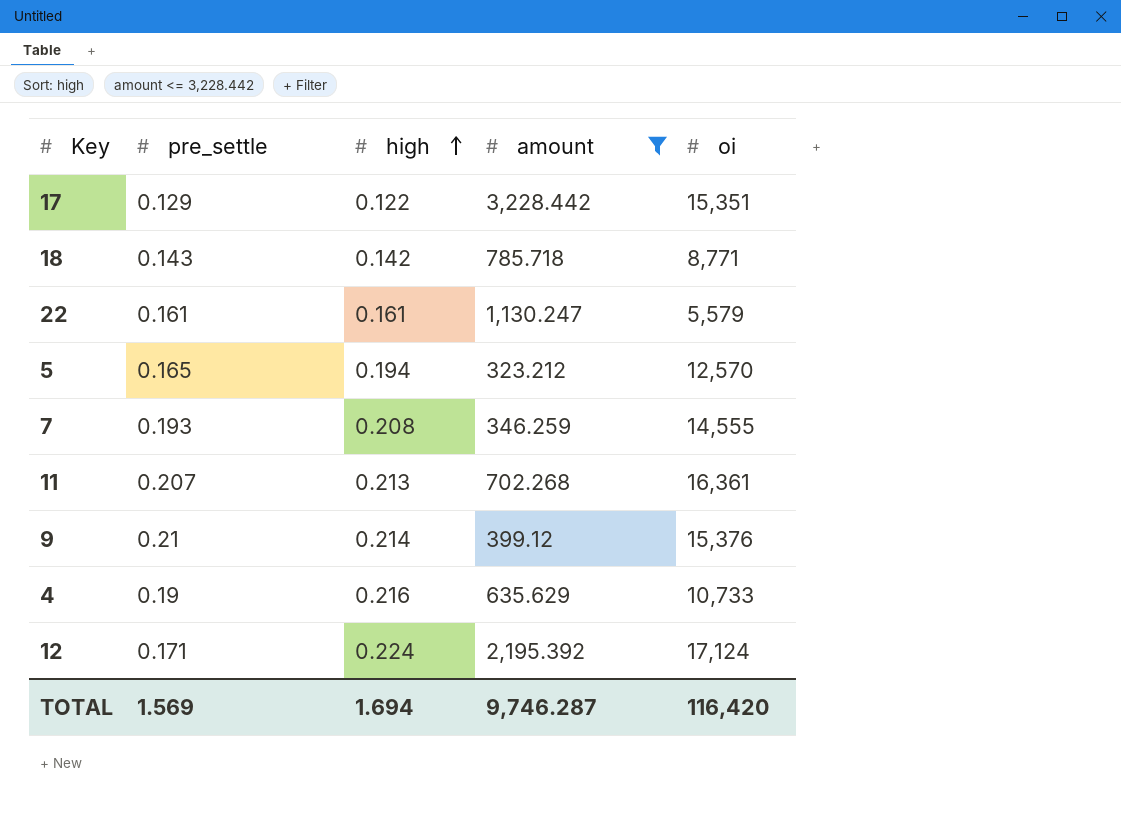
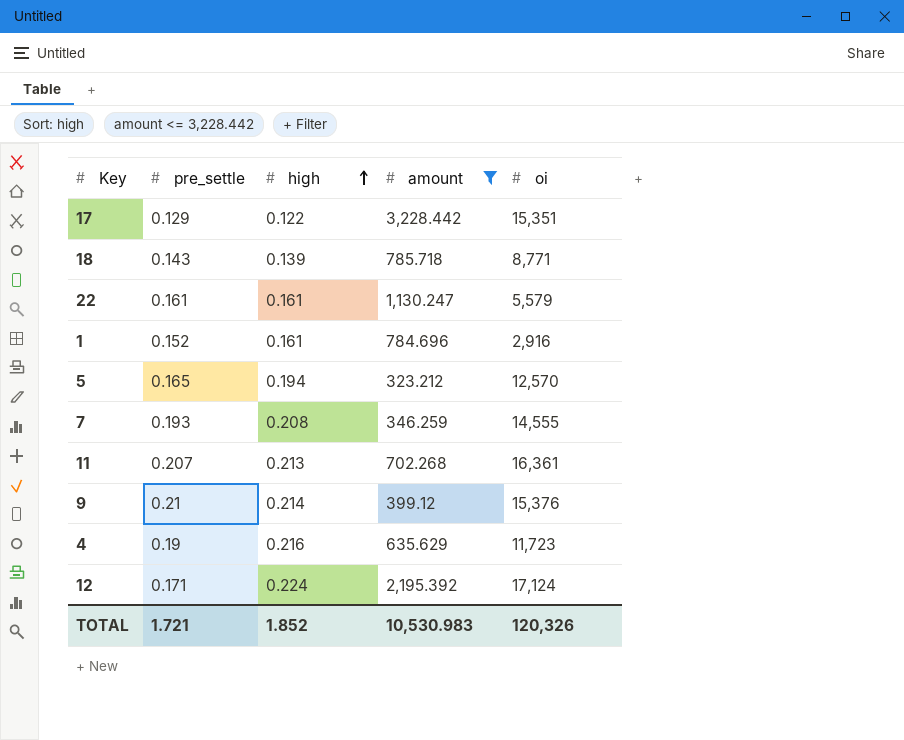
18 | high: 0.142 -> 0.139
row 1: none -> 0.152 | 0.161 | 784.696 | 2,916
4 | oi: 10,733 -> 11,723
TOTAL | pre_settle: 1.569 -> 1.721
TOTAL | high: 1.694 -> 1.852
TOTAL | amount: 9,746.287 -> 10,530.983
TOTAL | oi: 116,420 -> 120,326

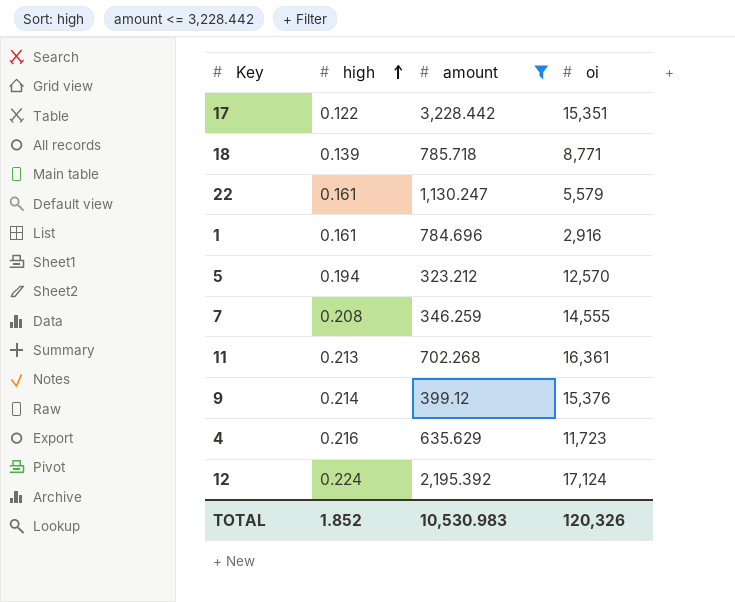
column pre_settle | position: 2 -> none

